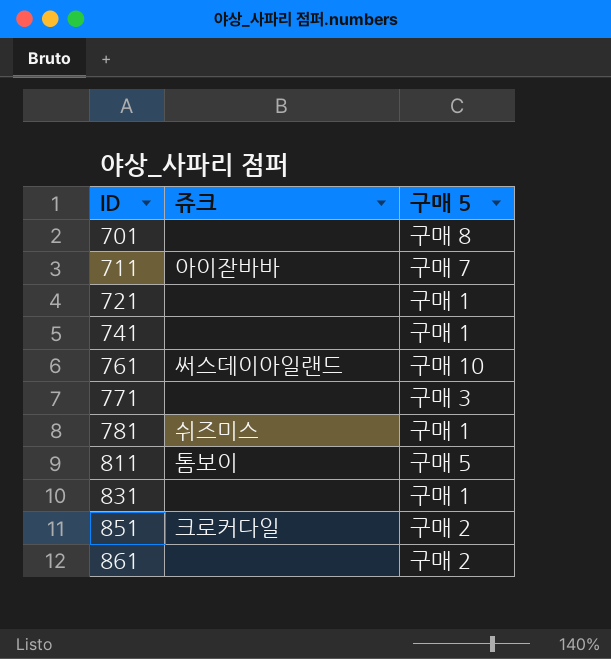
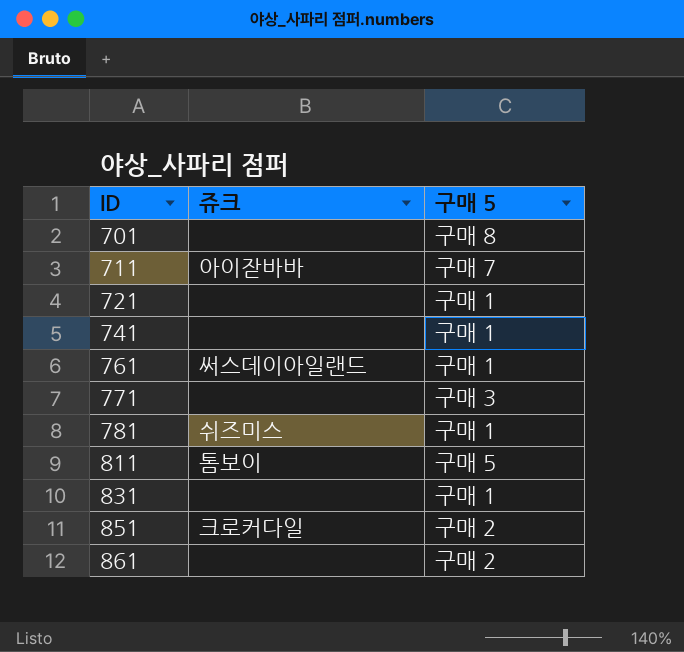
761 | 구매 5: 구매 10 -> 구매 1

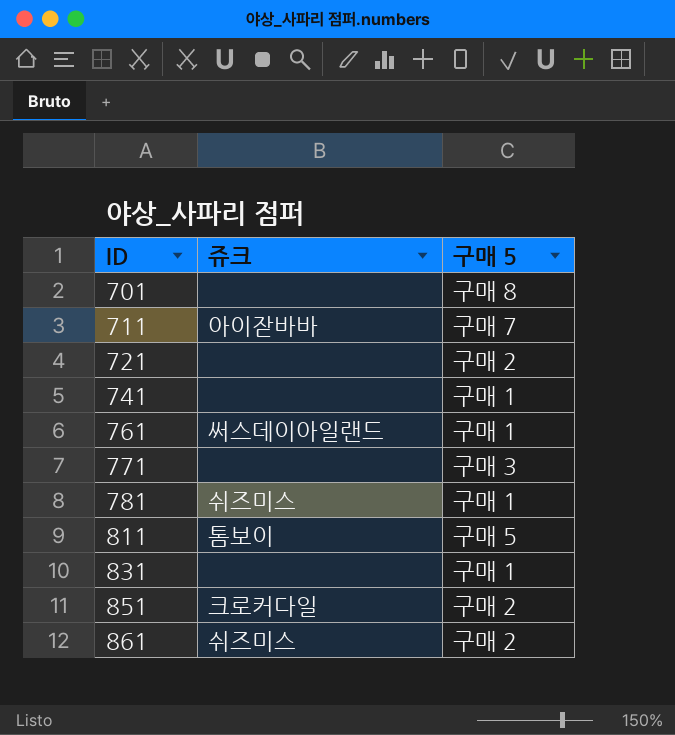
721 | 구매 5: 구매 1 -> 구매 2
861 | 쥬크: none -> 쉬즈미스

